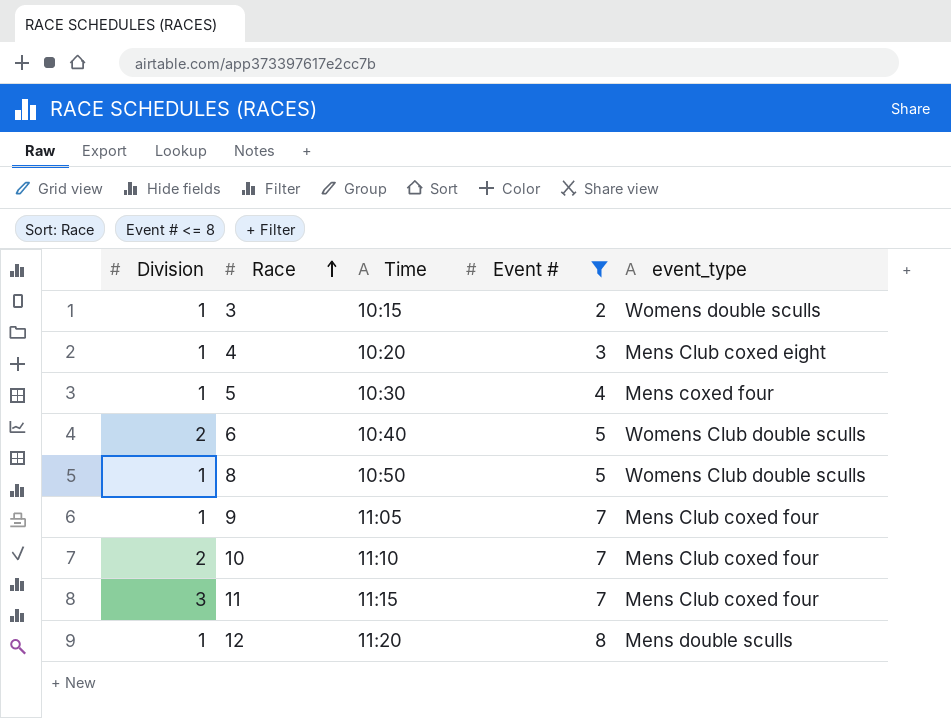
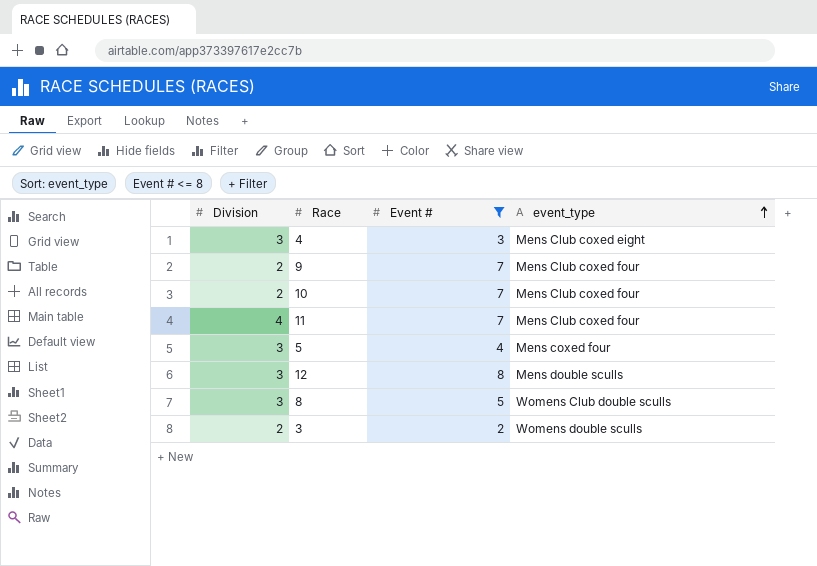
row order: Race ascending -> event_type ascending
column Time | position: 3 -> none
row 6: 2 | 10:40 | 5 | Womens Club double sculls -> none
4 | Division: 1 -> 3
9 | Division: 1 -> 2
11 | Division: 3 -> 4
5 | Division: 1 -> 3
12 | Division: 1 -> 3
8 | Division: 1 -> 3
3 | Division: 1 -> 2

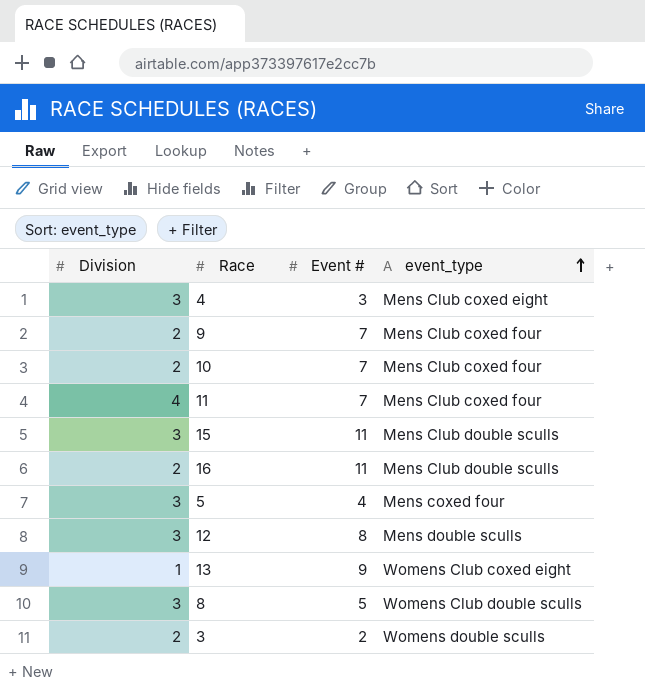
filter: Event # <= 8 -> none

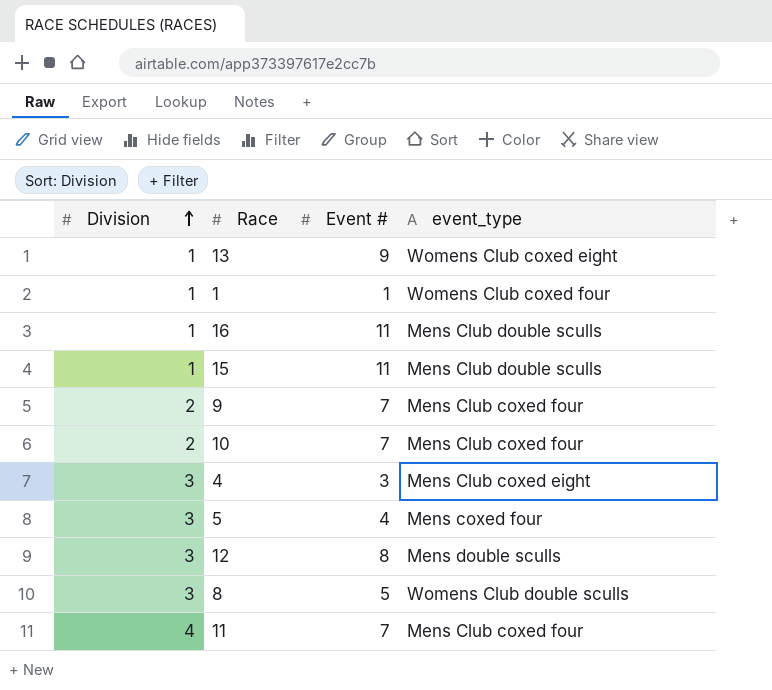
row order: event_type ascending -> Division ascending
row 3: 2 | 2 | Womens double sculls -> none
row 1: none -> 1 | 1 | Womens Club coxed four
16 | Division: 2 -> 1
15 | Division: 3 -> 1

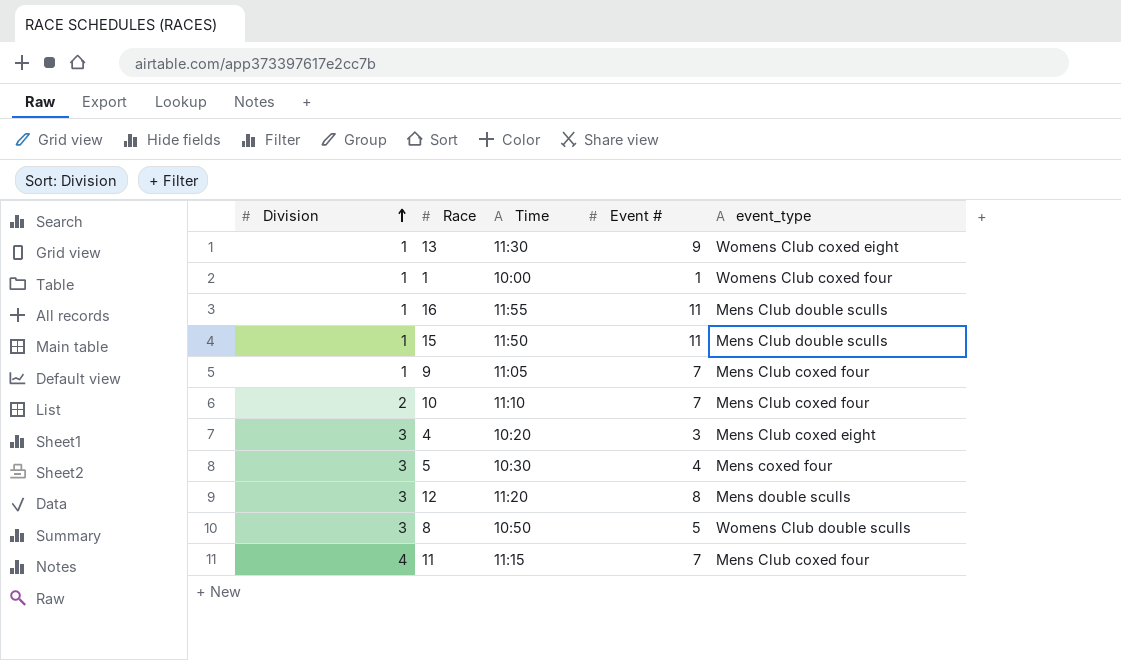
column Time | position: none -> 3
9 | Division: 2 -> 1

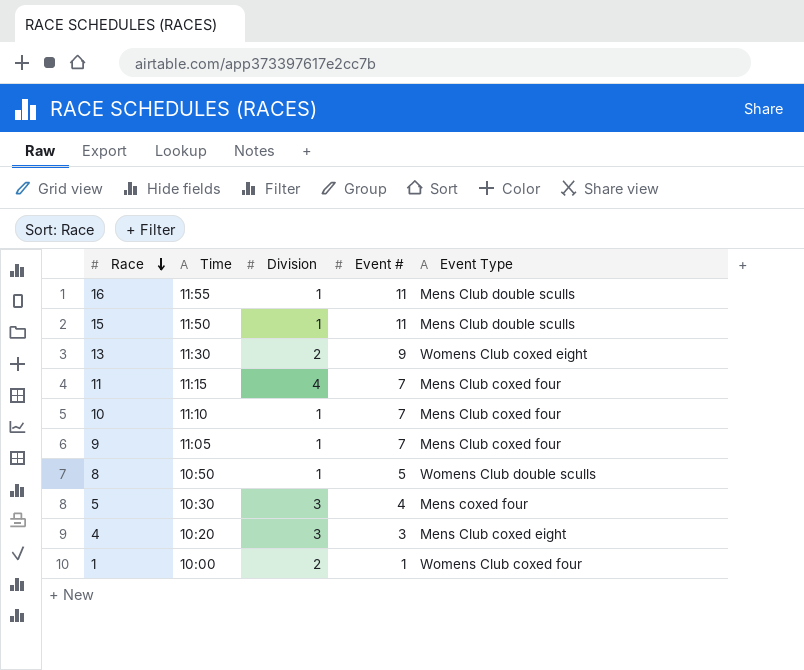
row order: Division ascending -> Race descending
column Division | position: 1 -> 3
column name: event_type -> Event Type
row 12: 3 | 11:20 | 8 | Mens double sculls -> none
13 | Division: 1 -> 2
10 | Division: 2 -> 1
8 | Division: 3 -> 1
1 | Division: 1 -> 2

